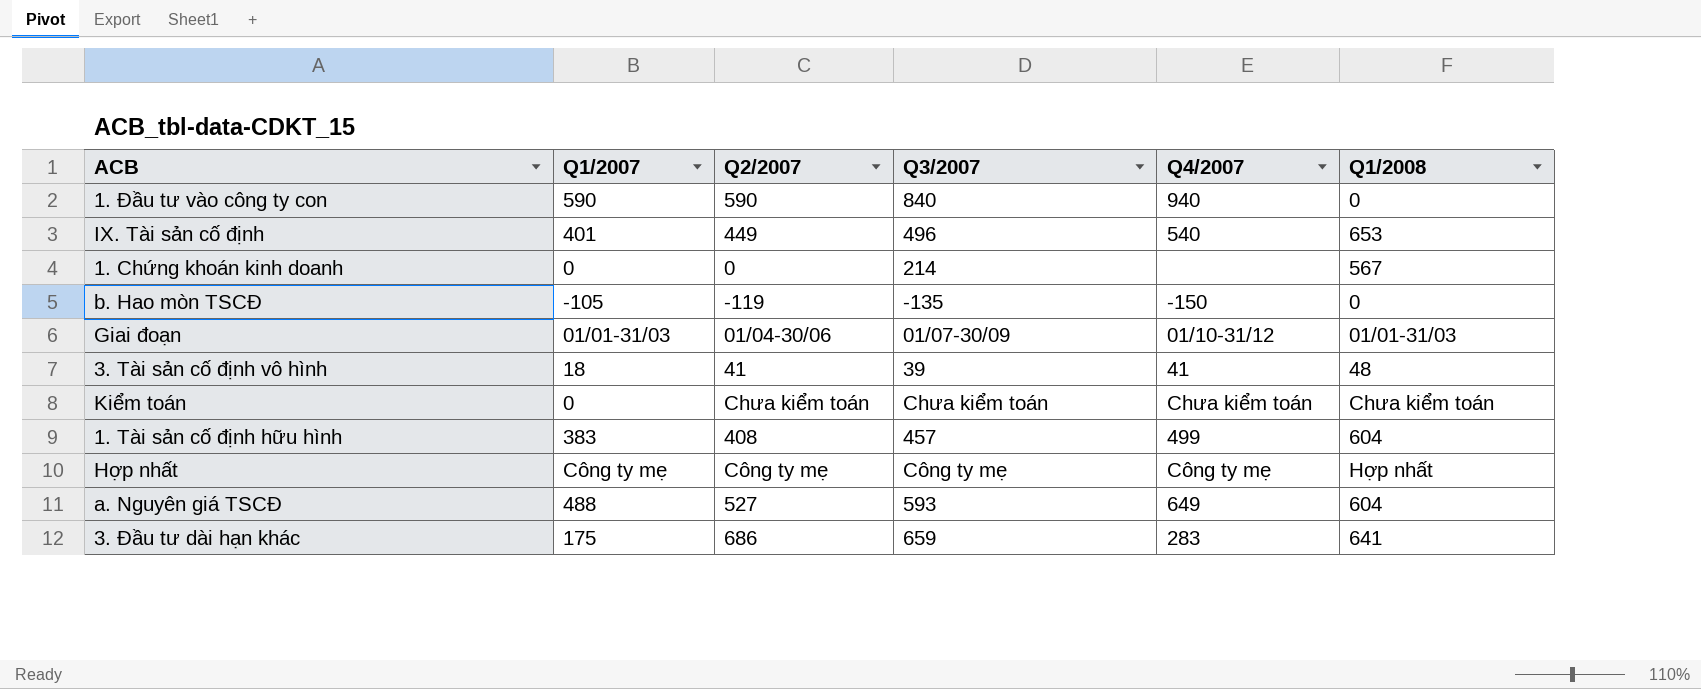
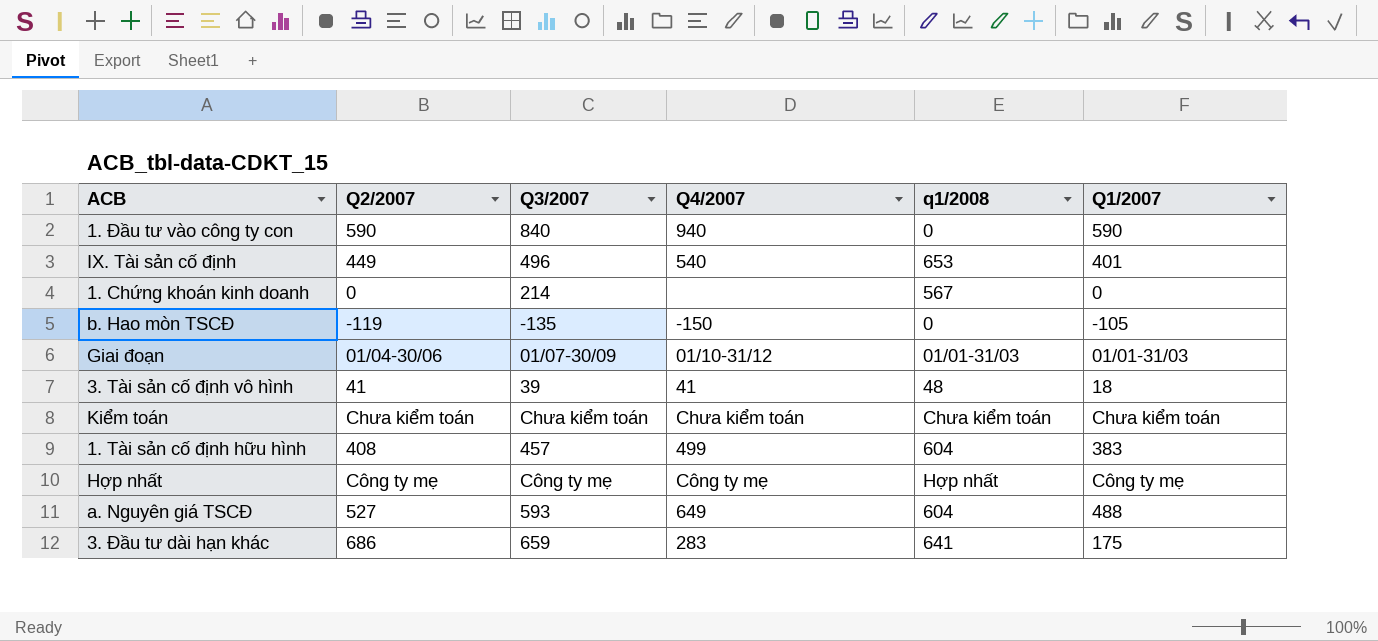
column name: Q1/2008 -> q1/2008
column Q1/2007 | position: 2 -> 6
Kiểm toán | Q1/2007: 0 -> Chưa kiểm toán

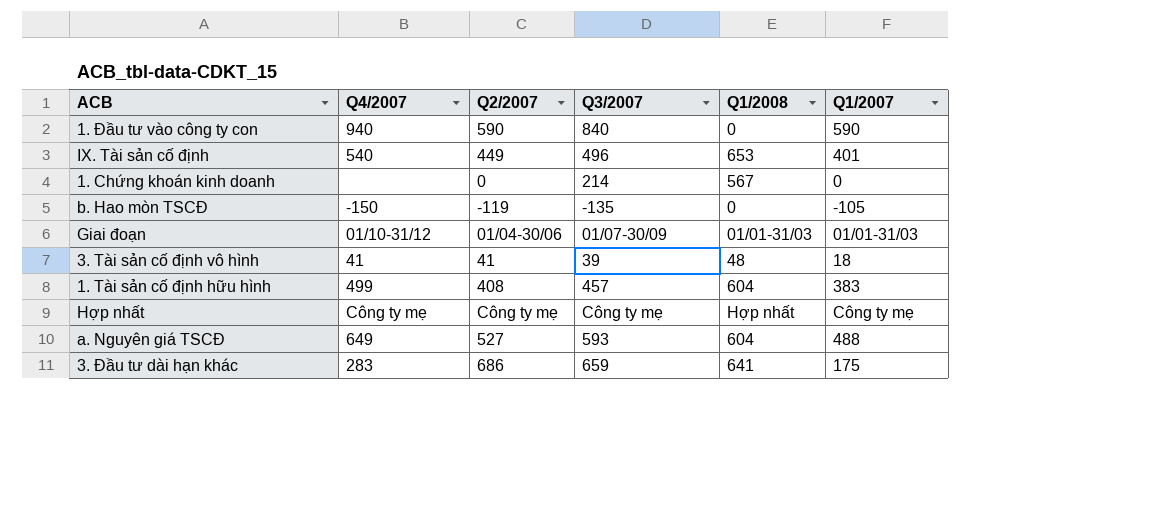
column Q4/2007 | position: 4 -> 2
column name: q1/2008 -> Q1/2008
row Kiểm toán: Chưa kiểm toán | Chưa kiểm toán | Chưa kiểm toán | Chưa kiểm toán | Chưa kiểm toán -> none

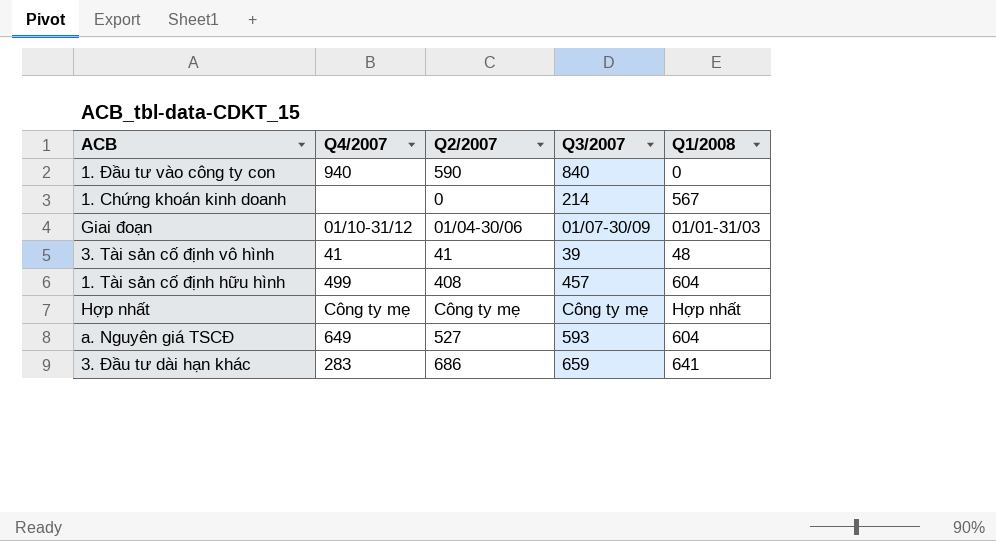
column Q1/2007 | position: 6 -> none
row IX. Tài sản cố định: 540 | 449 | 496 | 653 | 401 -> none
row b. Hao mòn TSCĐ: -150 | -119 | -135 | 0 | -105 -> none

